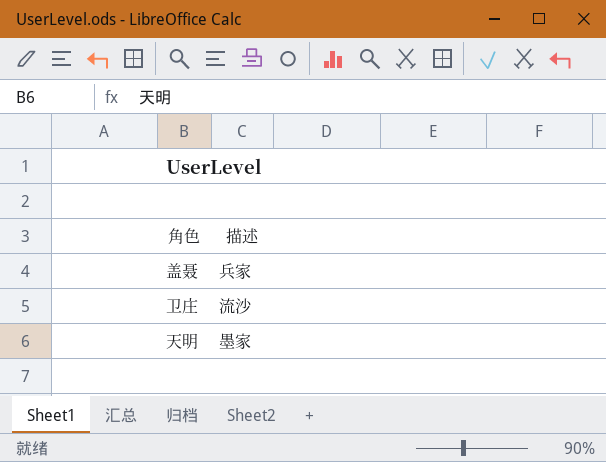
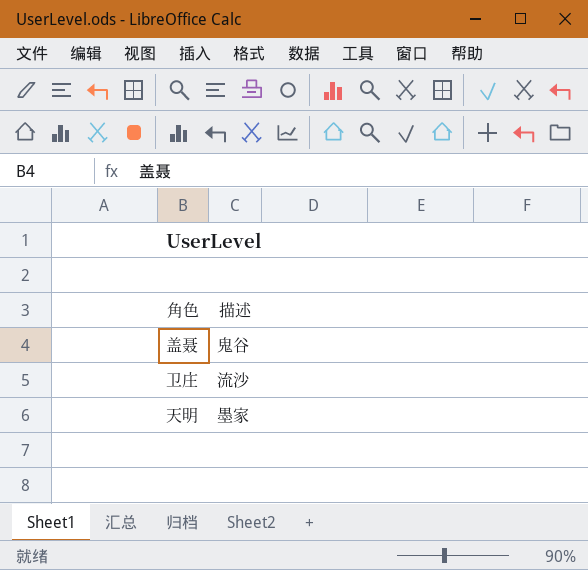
盖聂 | 描述: 兵家 -> 鬼谷

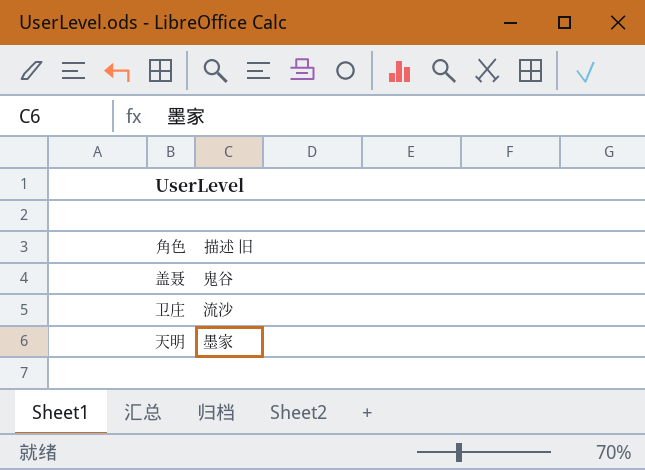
column name: 描述 -> 描述 旧

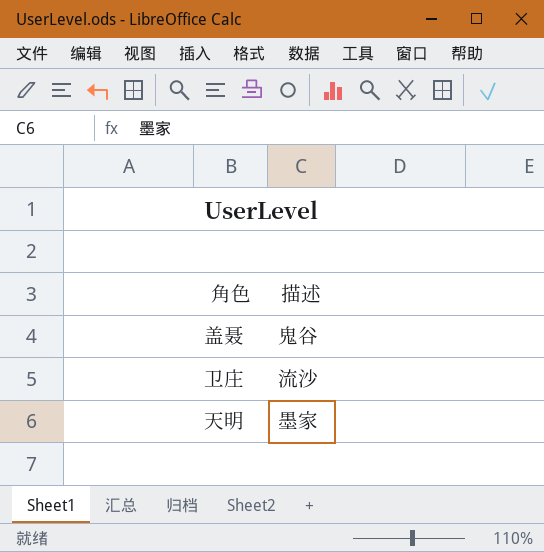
column name: 描述 旧 -> 描述

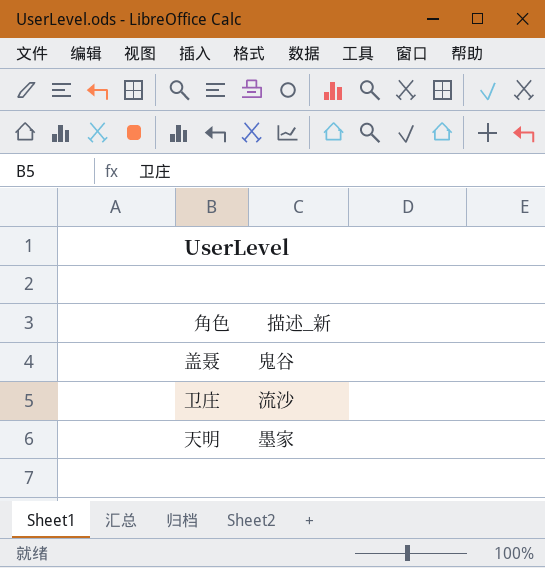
column name: 描述 -> 描述_新

